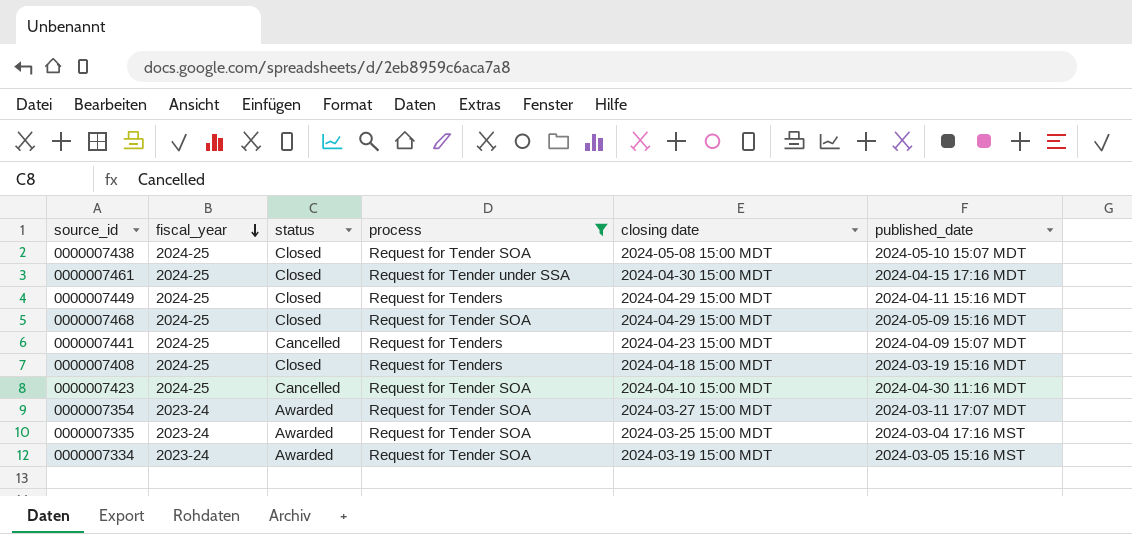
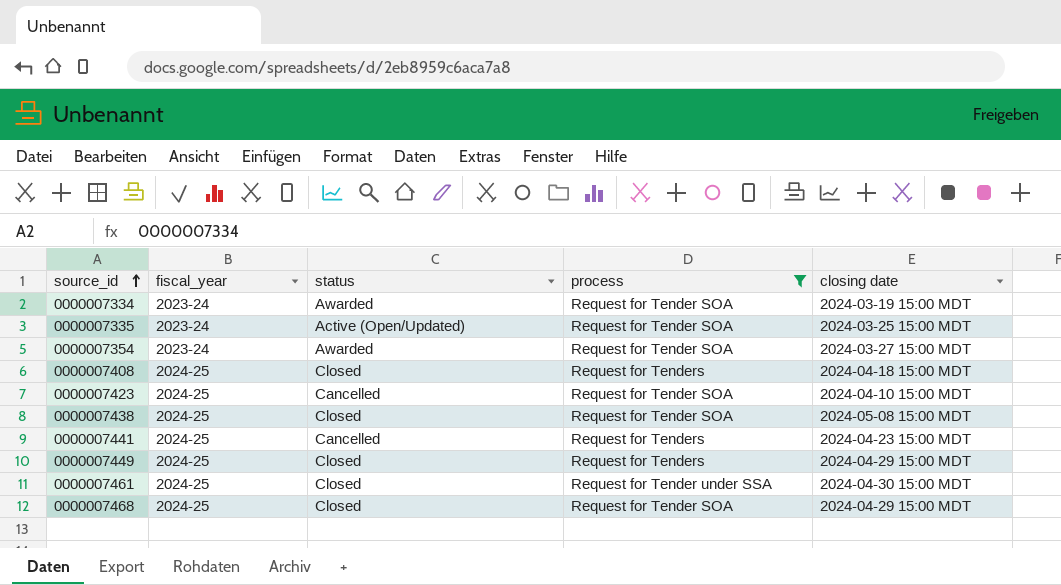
row order: fiscal_year descending -> source_id ascending
column published_date | position: 6 -> none
0000007335 | status: Awarded -> Active (Open/Updated)

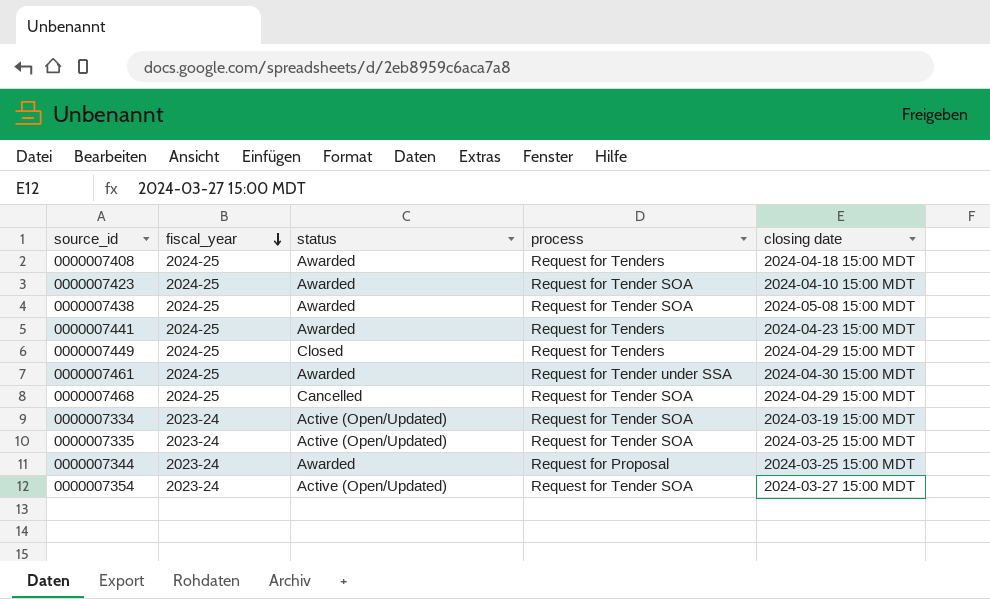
filter: process != Request for Proposal -> none
row order: source_id ascending -> fiscal_year descending
0000007408 | status: Closed -> Awarded
0000007423 | status: Cancelled -> Awarded
0000007438 | status: Closed -> Awarded
0000007441 | status: Cancelled -> Awarded
0000007461 | status: Closed -> Awarded
0000007468 | status: Closed -> Cancelled
0000007334 | status: Awarded -> Active (Open/Updated)
0000007354 | status: Awarded -> Active (Open/Updated)

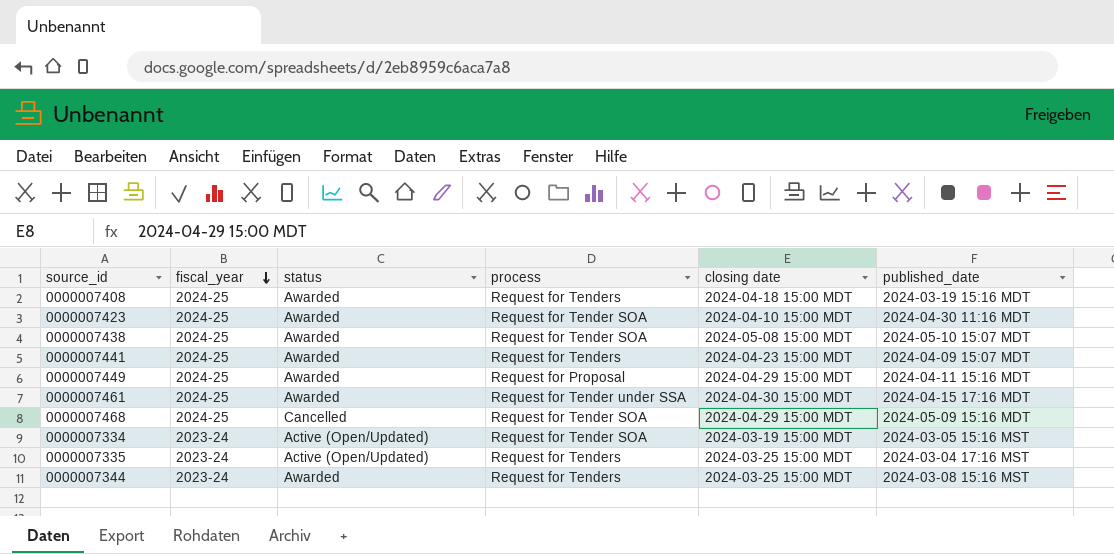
column published_date | position: none -> 6
row 0000007354: 2023-24 | Active (Open/Updated) | Request for Tender SOA | 2024-03-27 15:00 MDT -> none
0000007449 | status: Closed -> Awarded
0000007449 | process: Request for Tenders -> Request for Proposal
0000007335 | process: Request for Tender SOA -> Request for Tenders
0000007344 | process: Request for Proposal -> Request for Tenders

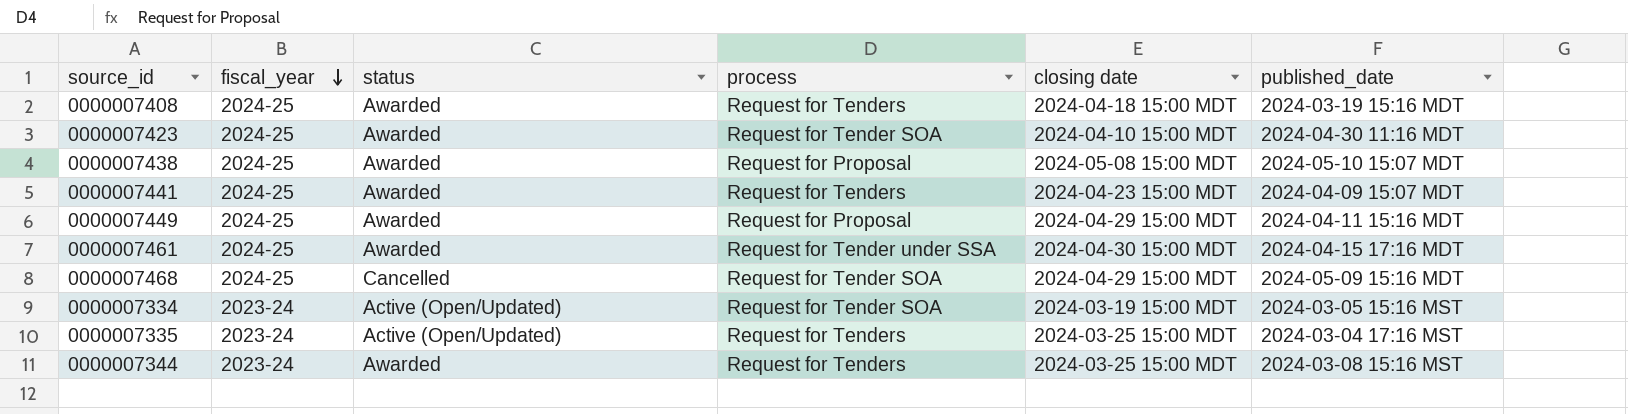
0000007438 | process: Request for Tender SOA -> Request for Proposal

